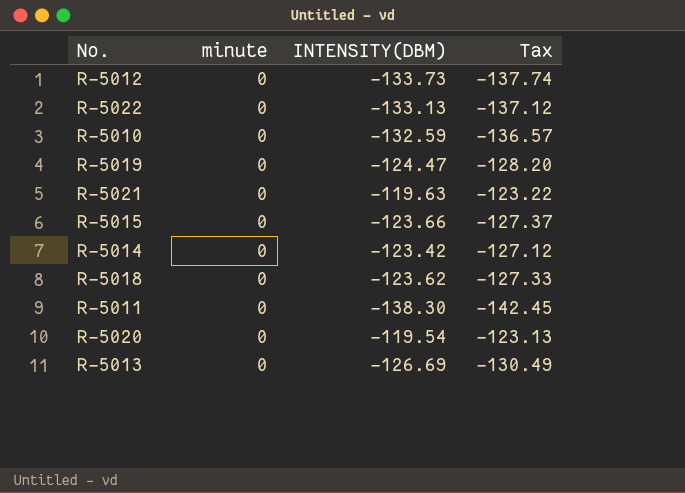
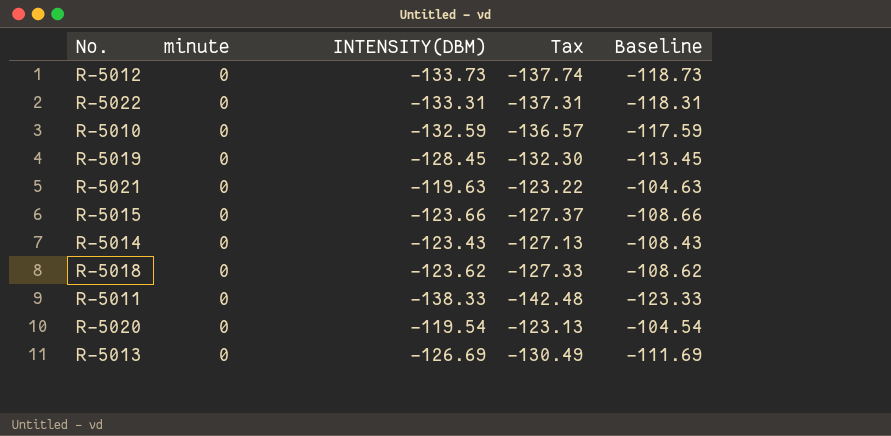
column Baseline | formula: none -> [INTENSITY(DBM)] + 15
R-5022 | INTENSITY(DBM): -133.13 -> -133.31
R-5022 | Tax: -137.12 -> -137.31
R-5019 | INTENSITY(DBM): -124.47 -> -128.45
R-5019 | Tax: -128.20 -> -132.30
R-5014 | INTENSITY(DBM): -123.42 -> -123.43
R-5014 | Tax: -127.12 -> -127.13
R-5011 | INTENSITY(DBM): -138.30 -> -138.33
R-5011 | Tax: -142.45 -> -142.48

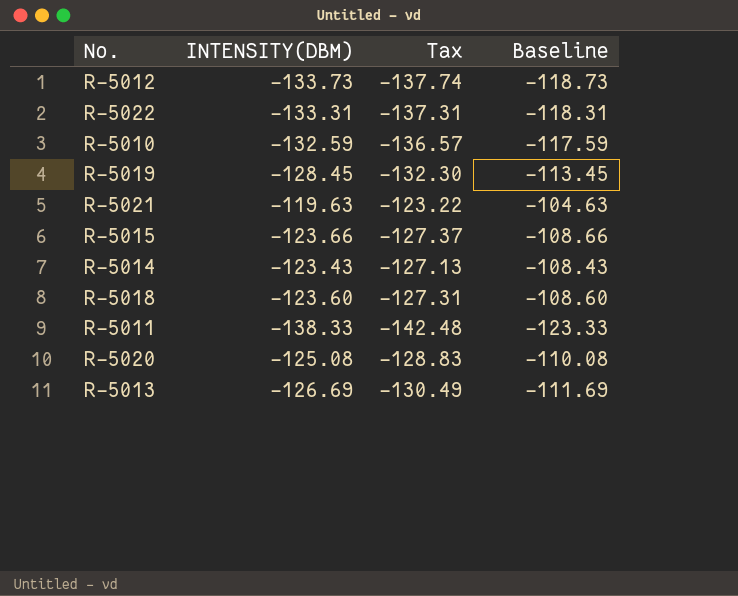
column minute | position: 2 -> none
R-5018 | INTENSITY(DBM): -123.62 -> -123.60
R-5018 | Tax: -127.33 -> -127.31
R-5018 | Baseline: -108.62 -> -108.60
R-5020 | INTENSITY(DBM): -119.54 -> -125.08
R-5020 | Tax: -123.13 -> -128.83
R-5020 | Baseline: -104.54 -> -110.08

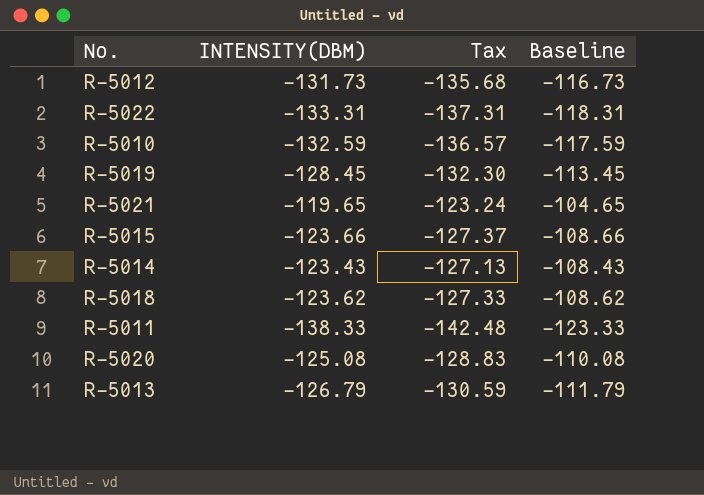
R-5012 | INTENSITY(DBM): -133.73 -> -131.73
R-5012 | Tax: -137.74 -> -135.68
R-5012 | Baseline: -118.73 -> -116.73
R-5021 | INTENSITY(DBM): -119.63 -> -119.65
R-5021 | Tax: -123.22 -> -123.24
R-5021 | Baseline: -104.63 -> -104.65
R-5018 | INTENSITY(DBM): -123.60 -> -123.62
R-5018 | Tax: -127.31 -> -127.33
R-5018 | Baseline: -108.60 -> -108.62
R-5013 | INTENSITY(DBM): -126.69 -> -126.79
R-5013 | Tax: -130.49 -> -130.59
R-5013 | Baseline: -111.69 -> -111.79

